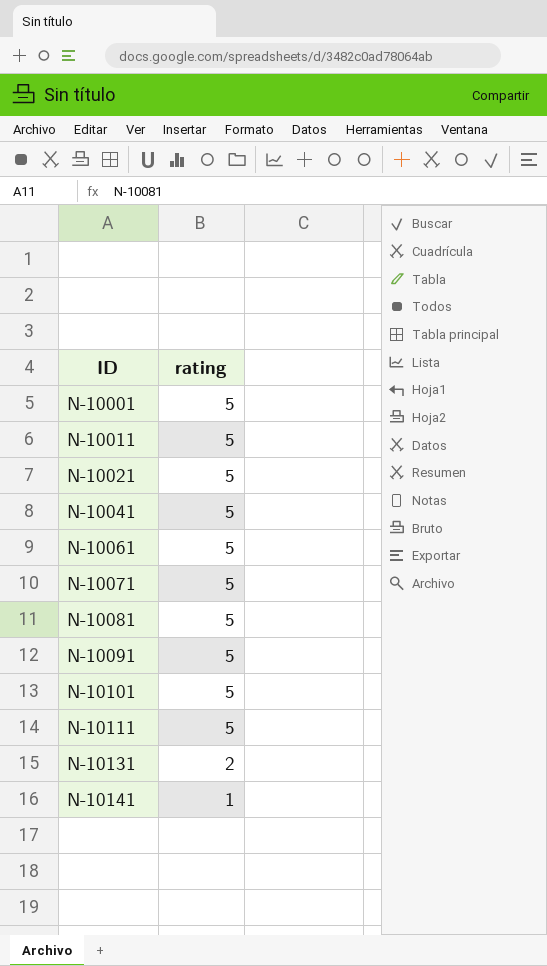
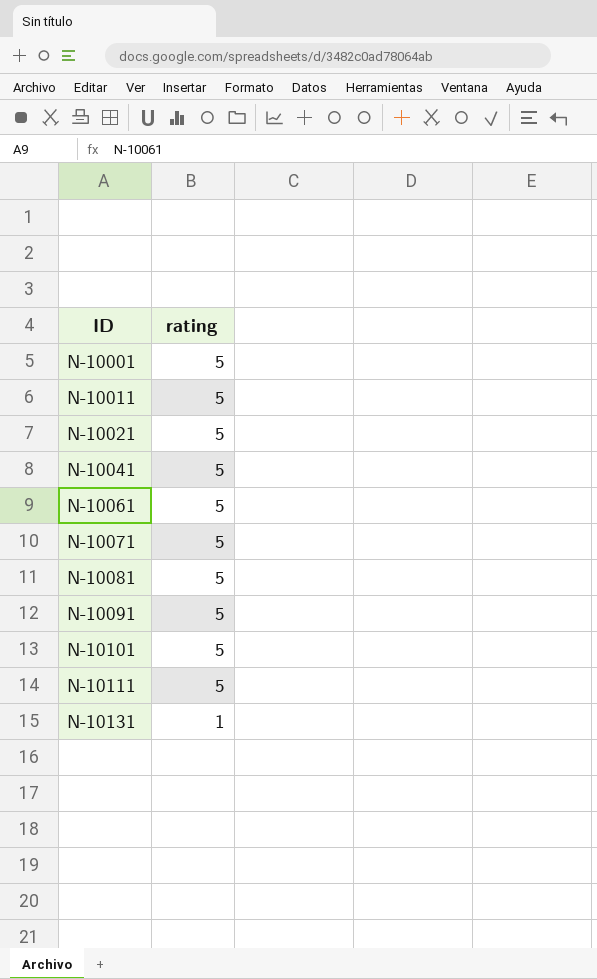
row N-10141: 1 -> none
N-10131 | rating: 2 -> 1

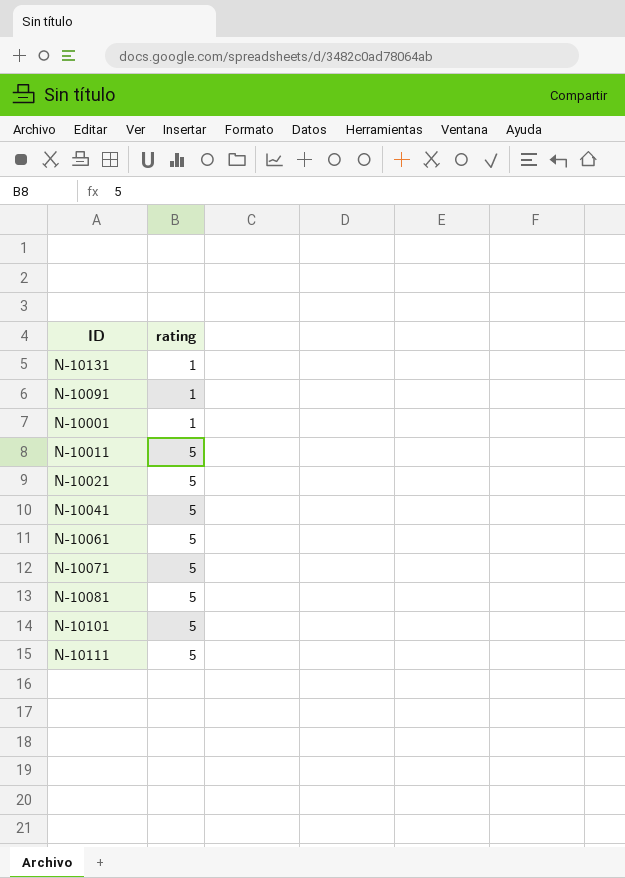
row order: ID ascending -> rating ascending
N-10091 | rating: 5 -> 1
N-10001 | rating: 5 -> 1

